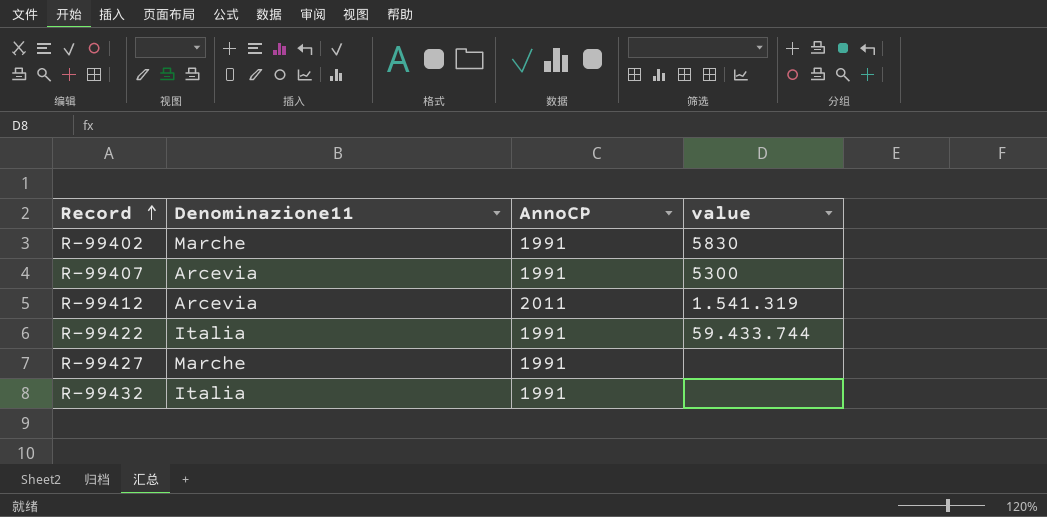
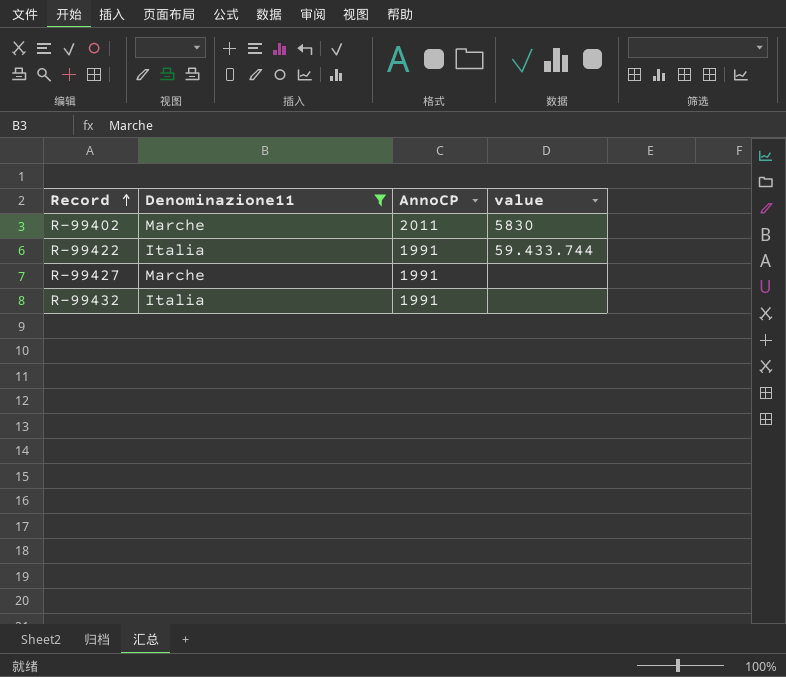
filter: none -> Denominazione11 != Arcevia
R-99402 | AnnoCP: 1991 -> 2011

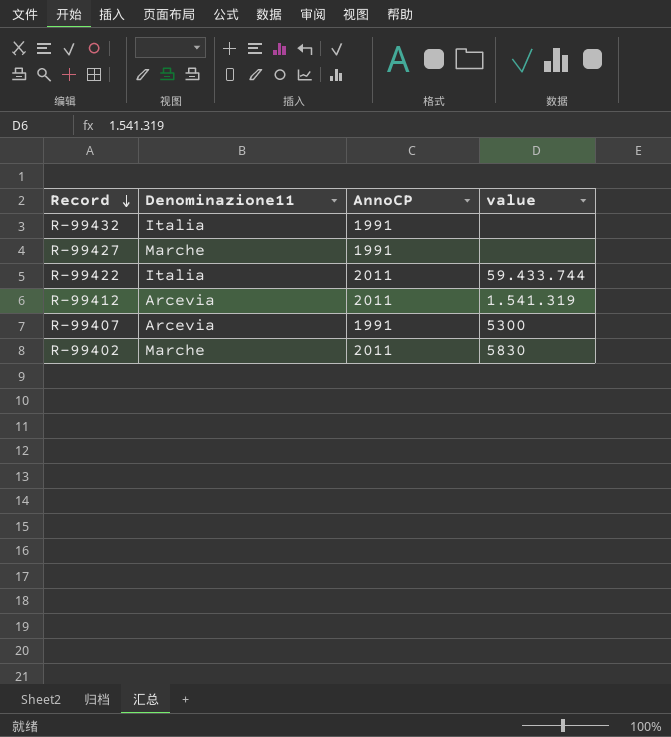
filter: Denominazione11 != Arcevia -> none
row order: Record ascending -> Record descending
R-99422 | AnnoCP: 1991 -> 2011

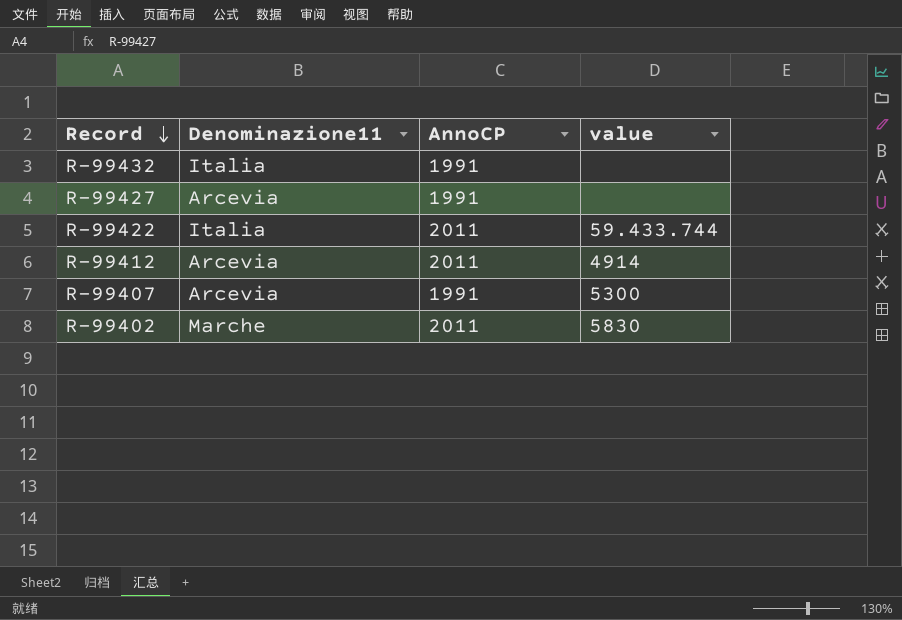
R-99427 | Denominazione11: Marche -> Arcevia
R-99412 | value: 1.541.319 -> 4914

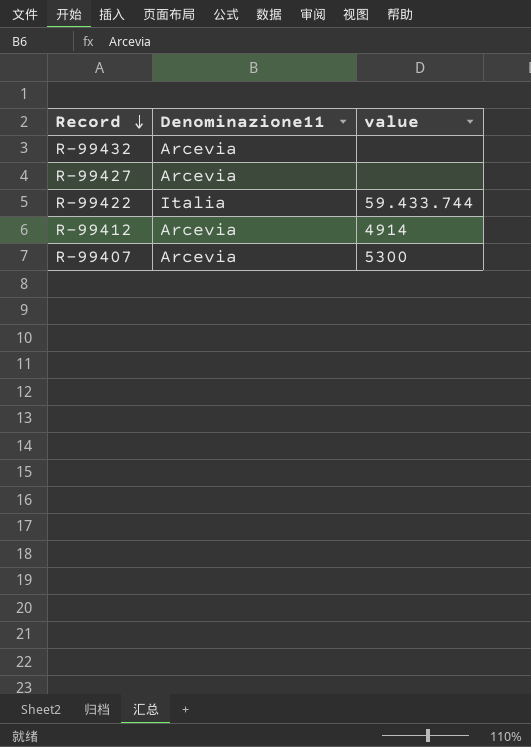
column AnnoCP | position: 3 -> none
row R-99402: Marche | 2011 | 5830 -> none
R-99432 | Denominazione11: Italia -> Arcevia

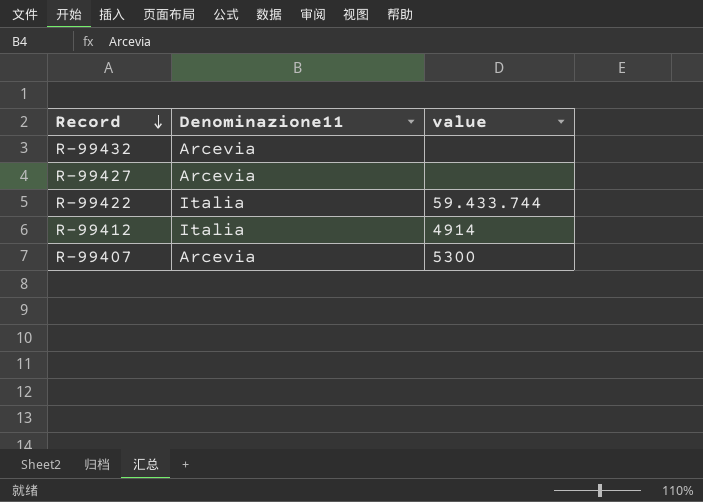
R-99412 | Denominazione11: Arcevia -> Italia

